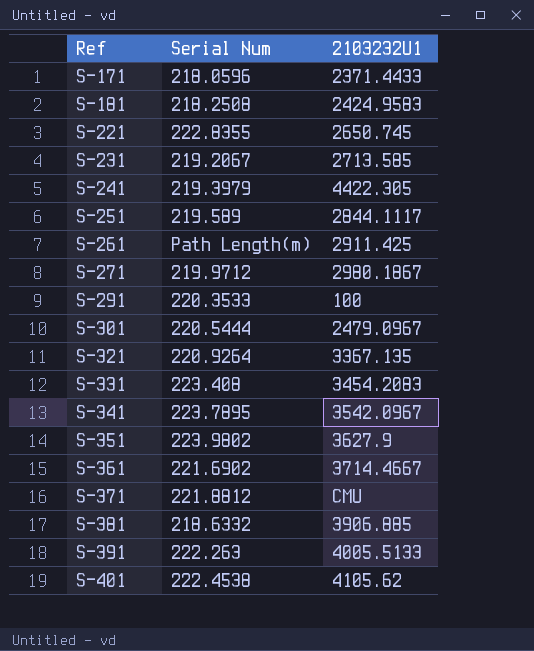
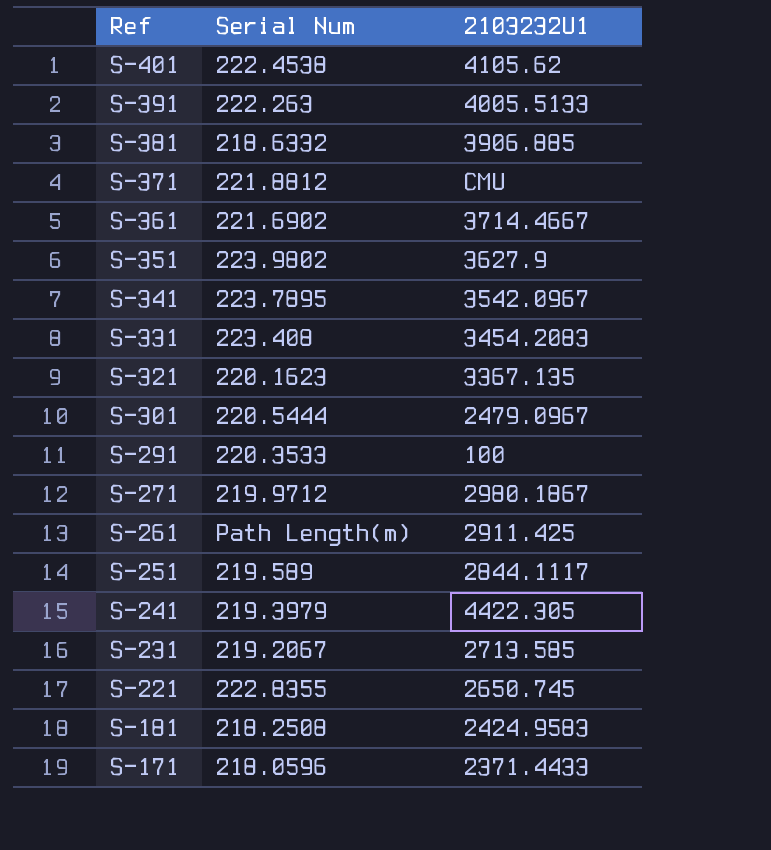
row order: Ref ascending -> Ref descending
S-321 | Serial Num: 220.9264 -> 220.1623

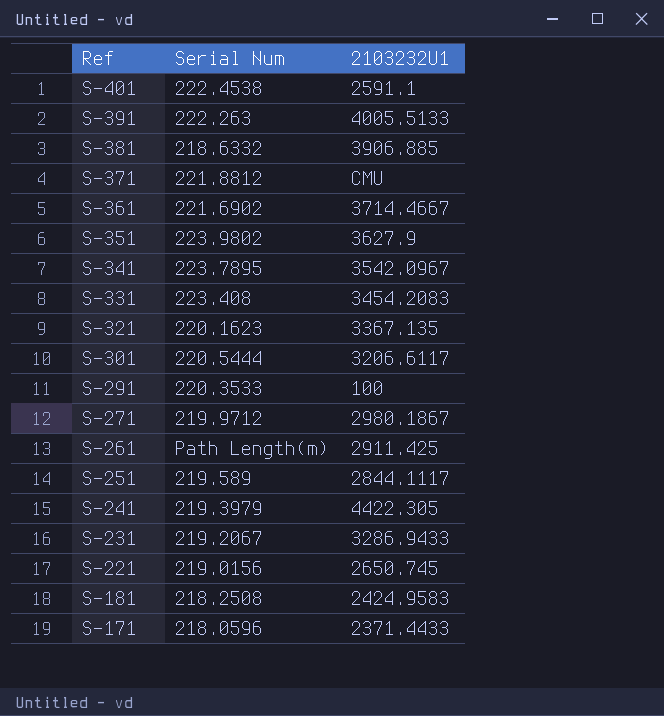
S-401 | 2103232U1: 4105.62 -> 2591.1
S-301 | 2103232U1: 2479.0967 -> 3206.6117
S-231 | 2103232U1: 2713.585 -> 3286.9433
S-221 | Serial Num: 222.8355 -> 219.0156

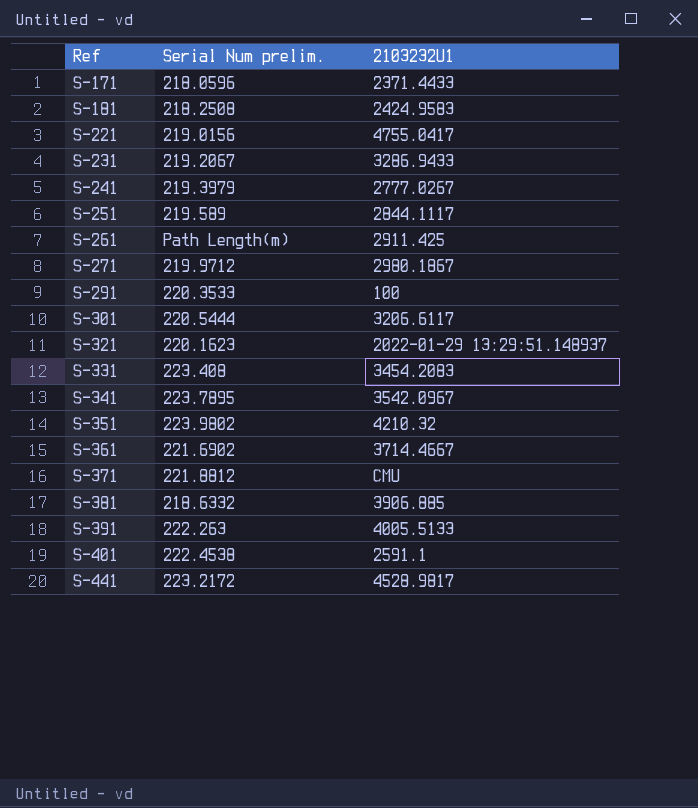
row order: Ref descending -> Ref ascending
column name: Serial Num -> Serial Num prelim.
S-221 | 2103232U1: 2650.745 -> 4755.0417
S-241 | 2103232U1: 4422.305 -> 2777.0267
S-321 | 2103232U1: 3367.135 -> 2022-01-29 13:29:51.148937
S-351 | 2103232U1: 3627.9 -> 4210.32
row S-441: none -> 223.2172 | 4528.9817

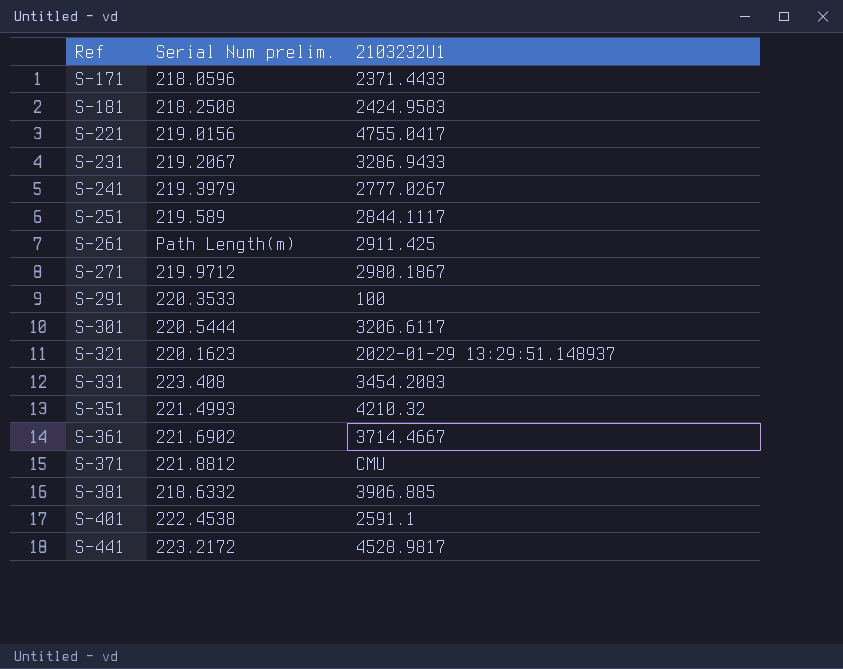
row S-341: 223.7895 | 3542.0967 -> none
row S-391: 222.263 | 4005.5133 -> none
S-351 | Serial Num prelim.: 223.9802 -> 221.4993

